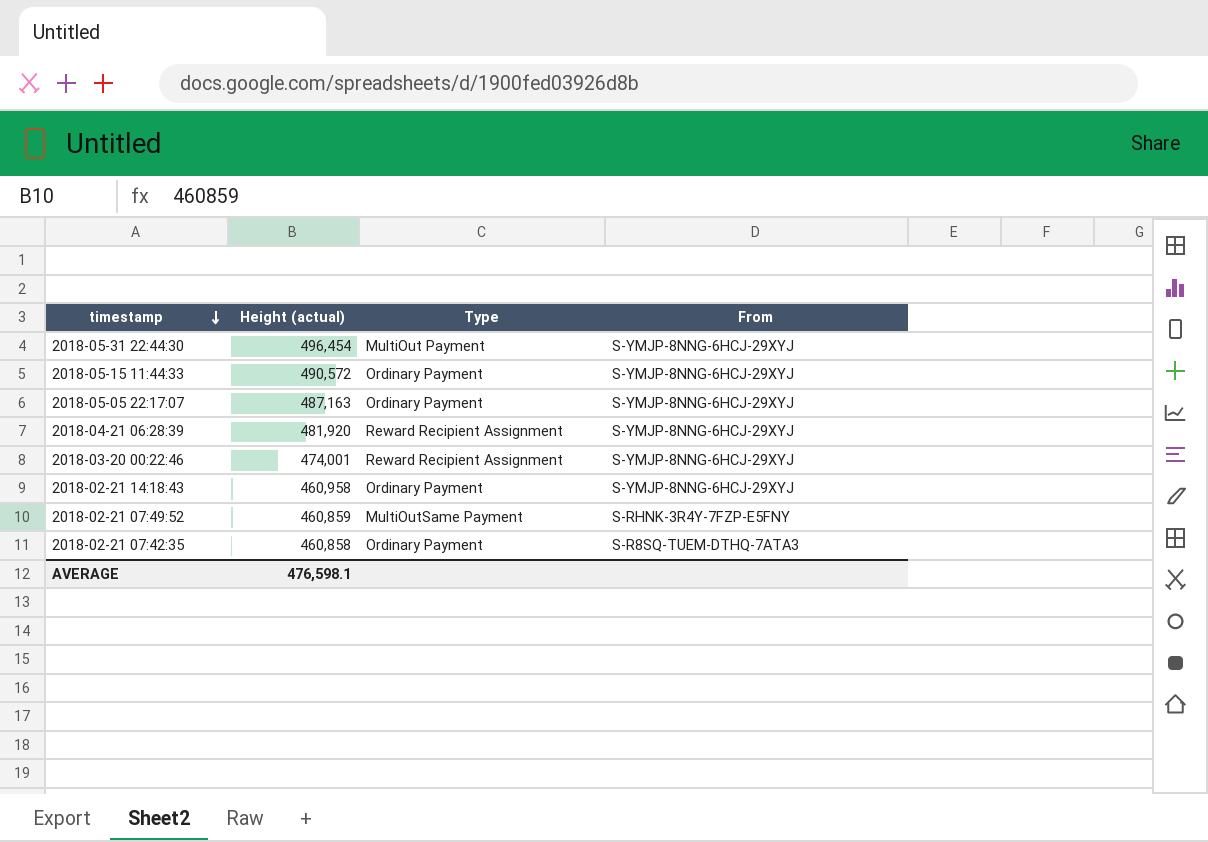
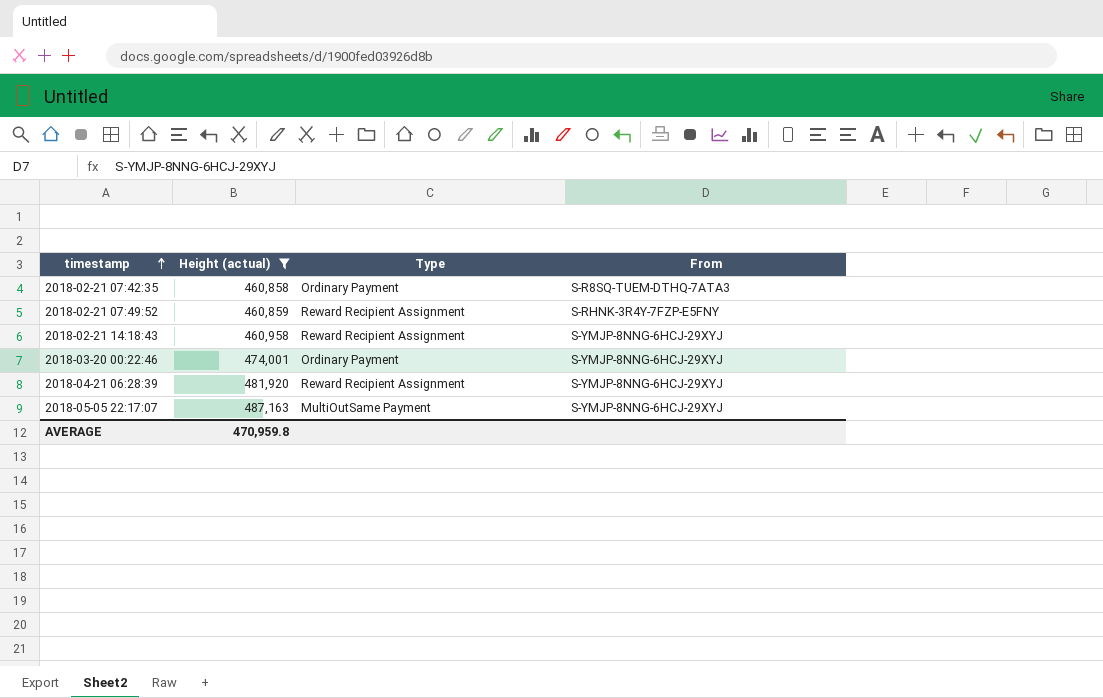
filter: none -> Height (actual) <= 487,163
row order: timestamp descending -> timestamp ascending
2018-02-21 07:49:52 | Type: MultiOutSame Payment -> Reward Recipient Assignment
2018-02-21 14:18:43 | Type: Ordinary Payment -> Reward Recipient Assignment
2018-03-20 00:22:46 | Type: Reward Recipient Assignment -> Ordinary Payment
2018-05-05 22:17:07 | Type: Ordinary Payment -> MultiOutSame Payment
AVERAGE | Height (actual): 476,598.1 -> 470,959.8

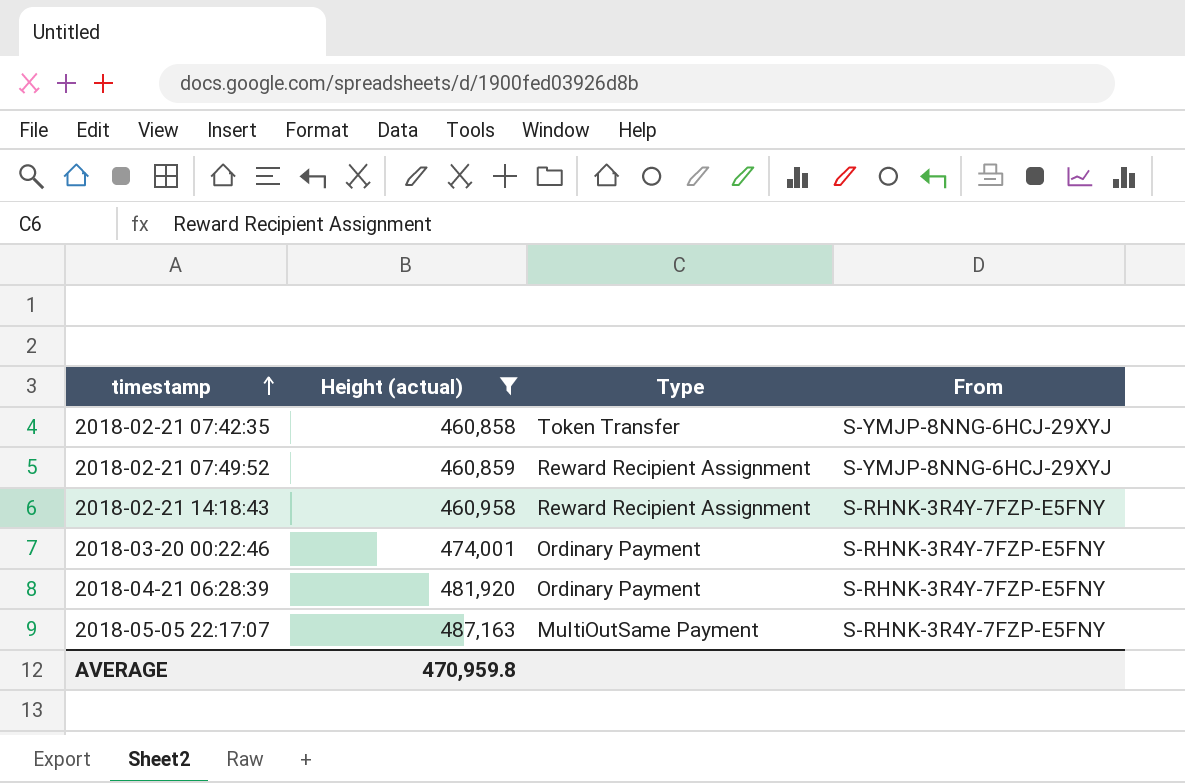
2018-02-21 07:42:35 | Type: Ordinary Payment -> Token Transfer
2018-02-21 07:42:35 | From: S-R8SQ-TUEM-DTHQ-7ATA3 -> S-YMJP-8NNG-6HCJ-29XYJ
2018-02-21 07:49:52 | From: S-RHNK-3R4Y-7FZP-E5FNY -> S-YMJP-8NNG-6HCJ-29XYJ
2018-02-21 14:18:43 | From: S-YMJP-8NNG-6HCJ-29XYJ -> S-RHNK-3R4Y-7FZP-E5FNY
2018-03-20 00:22:46 | From: S-YMJP-8NNG-6HCJ-29XYJ -> S-RHNK-3R4Y-7FZP-E5FNY
2018-04-21 06:28:39 | Type: Reward Recipient Assignment -> Ordinary Payment
2018-04-21 06:28:39 | From: S-YMJP-8NNG-6HCJ-29XYJ -> S-RHNK-3R4Y-7FZP-E5FNY
2018-05-05 22:17:07 | From: S-YMJP-8NNG-6HCJ-29XYJ -> S-RHNK-3R4Y-7FZP-E5FNY

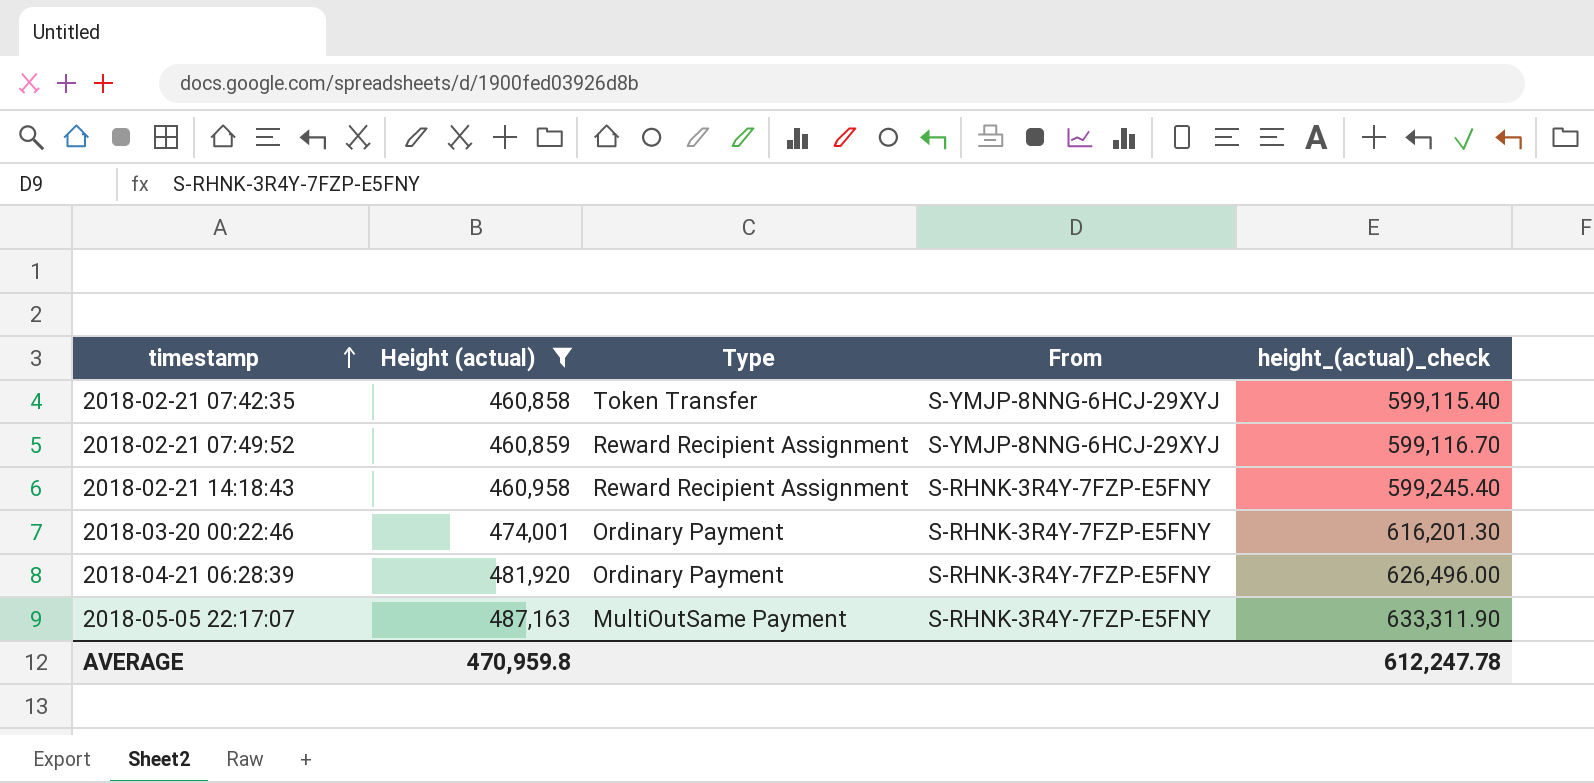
column height_(actual)_check | formula: none -> [Height (actual)] * 1.3

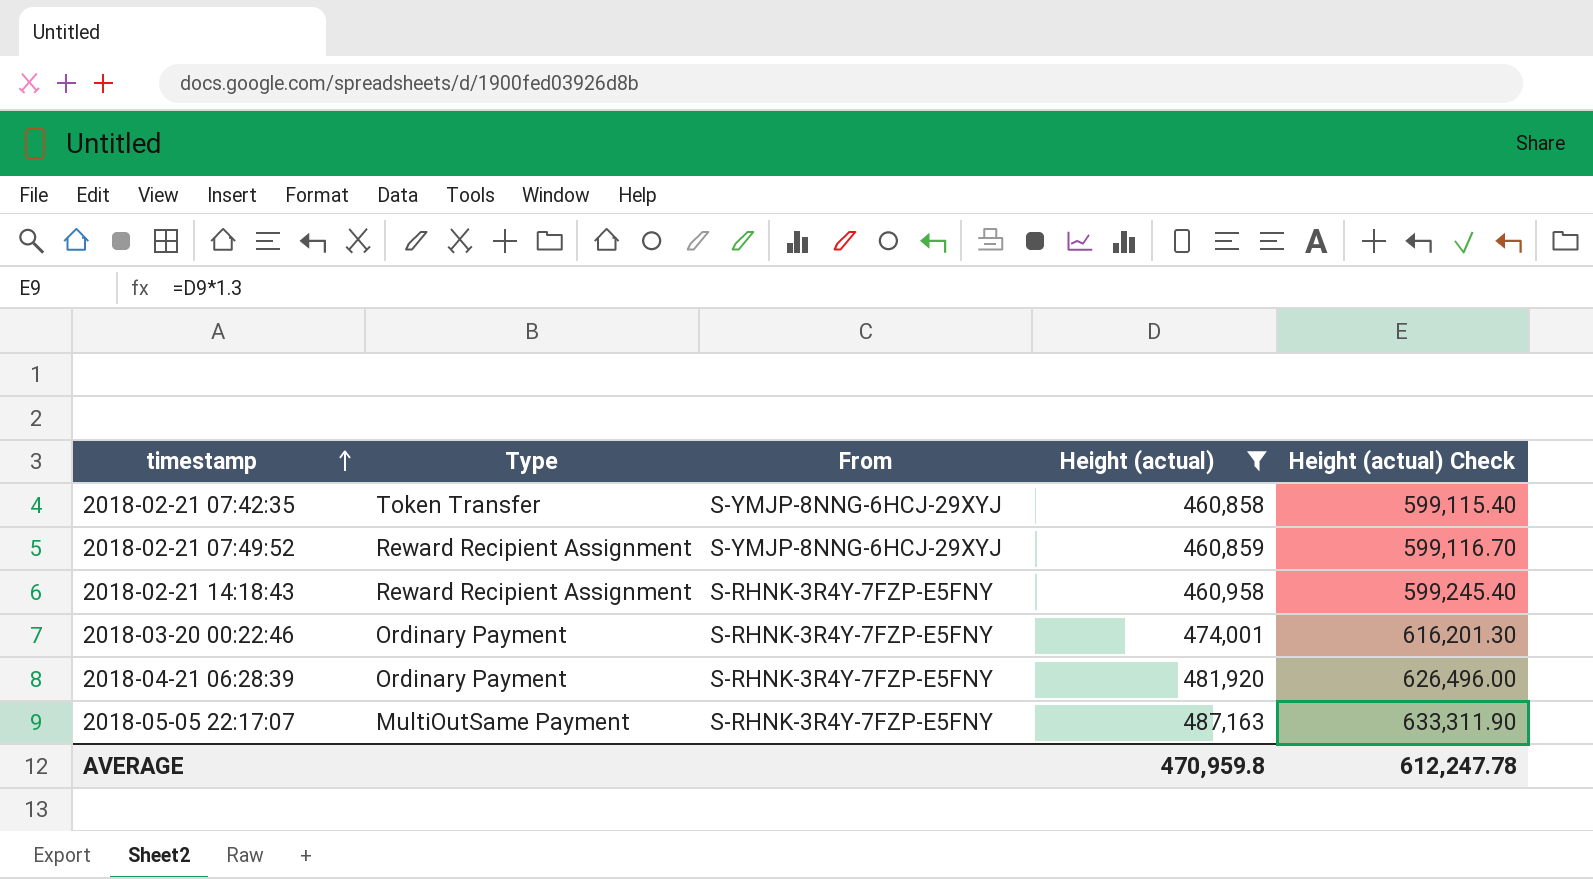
column Height (actual) | position: 2 -> 4
column name: height_(actual)_check -> Height (actual) Check

